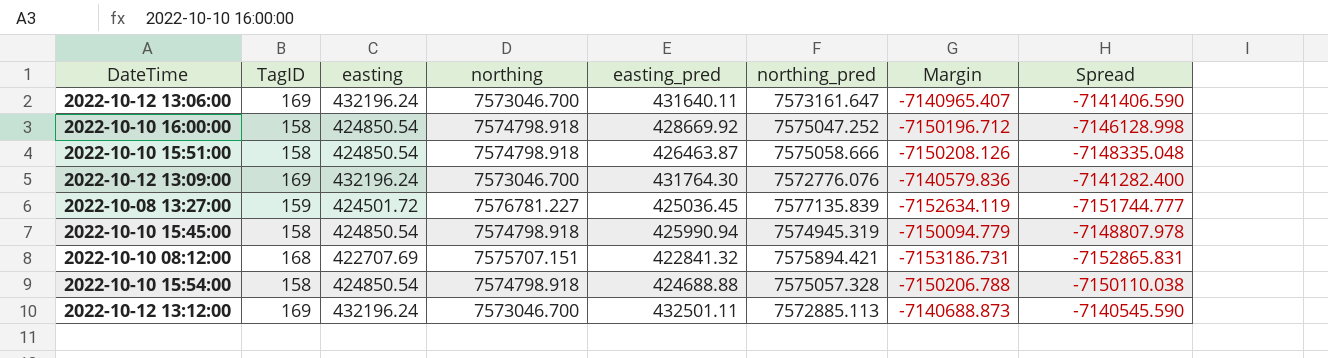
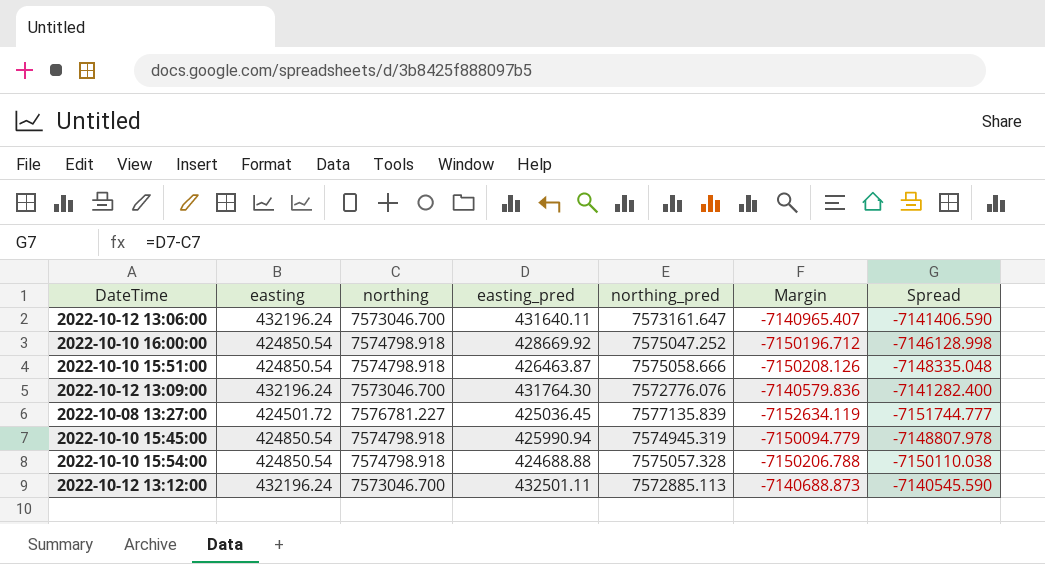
column TagID | position: 2 -> none
row 2022-10-10 08:12:00: 168 | 422707.69 | 7575707.151 | 422841.32 | 7575894.421 | -7153186.731 | -7152865.831 -> none

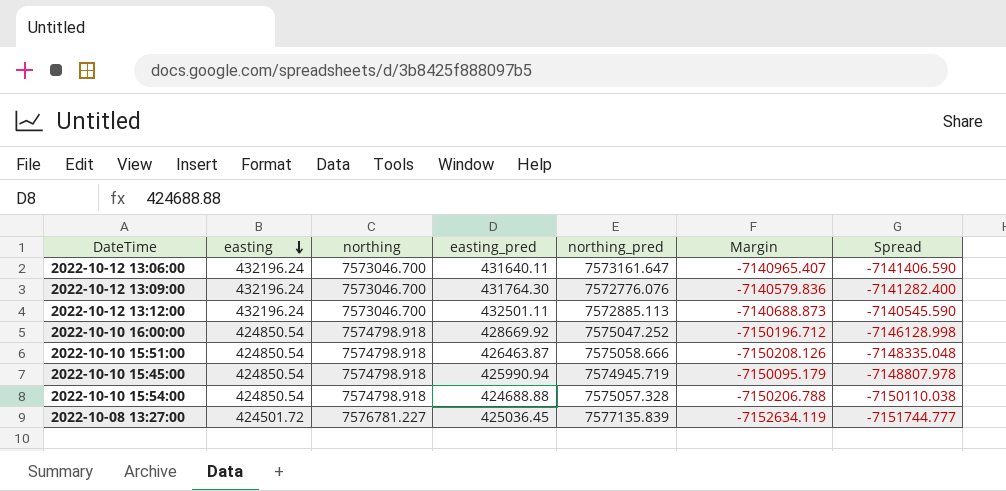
row order: none -> easting descending
2022-10-10 15:45:00 | northing_pred: 7574945.319 -> 7574945.719
2022-10-10 15:45:00 | Margin: -7150094.779 -> -7150095.179

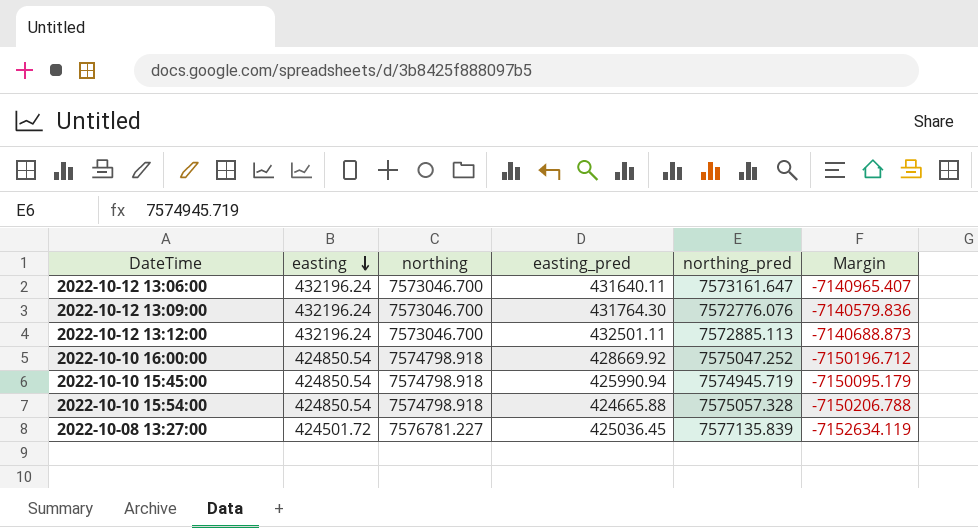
column Spread | formula: [easting_pred] - [northing] -> none
row 2022-10-10 15:51:00: 424850.54 | 7574798.918 | 426463.87 | 7575058.666 | -7150208.126 | -7148335.048 -> none
2022-10-10 15:54:00 | easting_pred: 424688.88 -> 424665.88

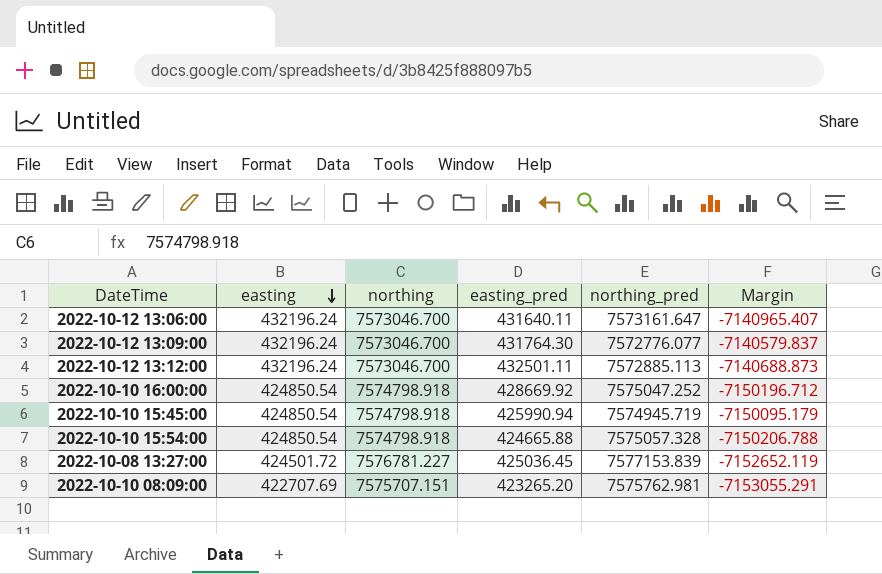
2022-10-12 13:09:00 | northing_pred: 7572776.076 -> 7572776.077
2022-10-12 13:09:00 | Margin: -7140579.836 -> -7140579.837
2022-10-08 13:27:00 | northing_pred: 7577135.839 -> 7577153.839
2022-10-08 13:27:00 | Margin: -7152634.119 -> -7152652.119
row 2022-10-10 08:09:00: none -> 422707.69 | 7575707.151 | 423265.20 | 7575762.981 | -7153055.291

